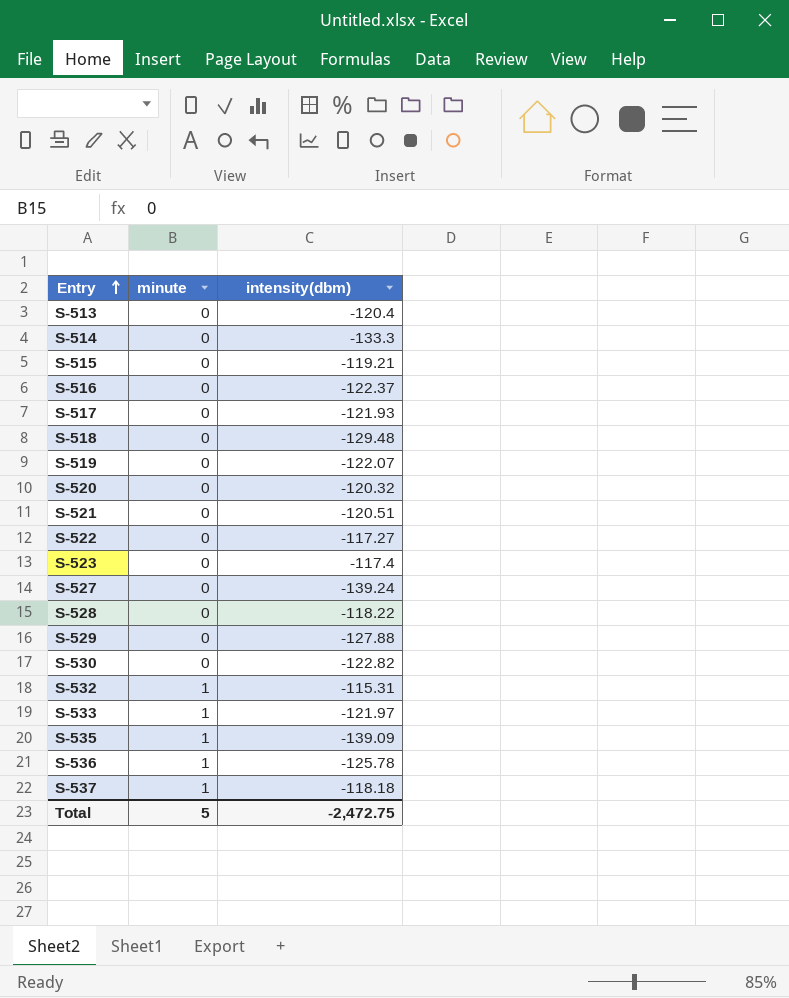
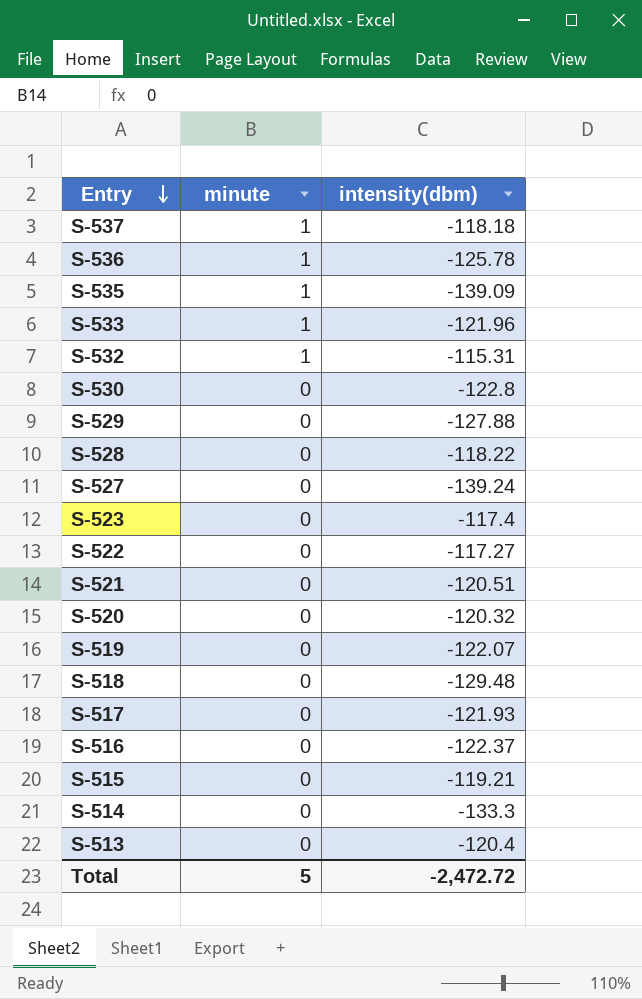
row order: Entry ascending -> Entry descending
S-533 | intensity(dbm): -121.97 -> -121.96
S-530 | intensity(dbm): -122.82 -> -122.8
Total | intensity(dbm): -2,472.75 -> -2,472.72

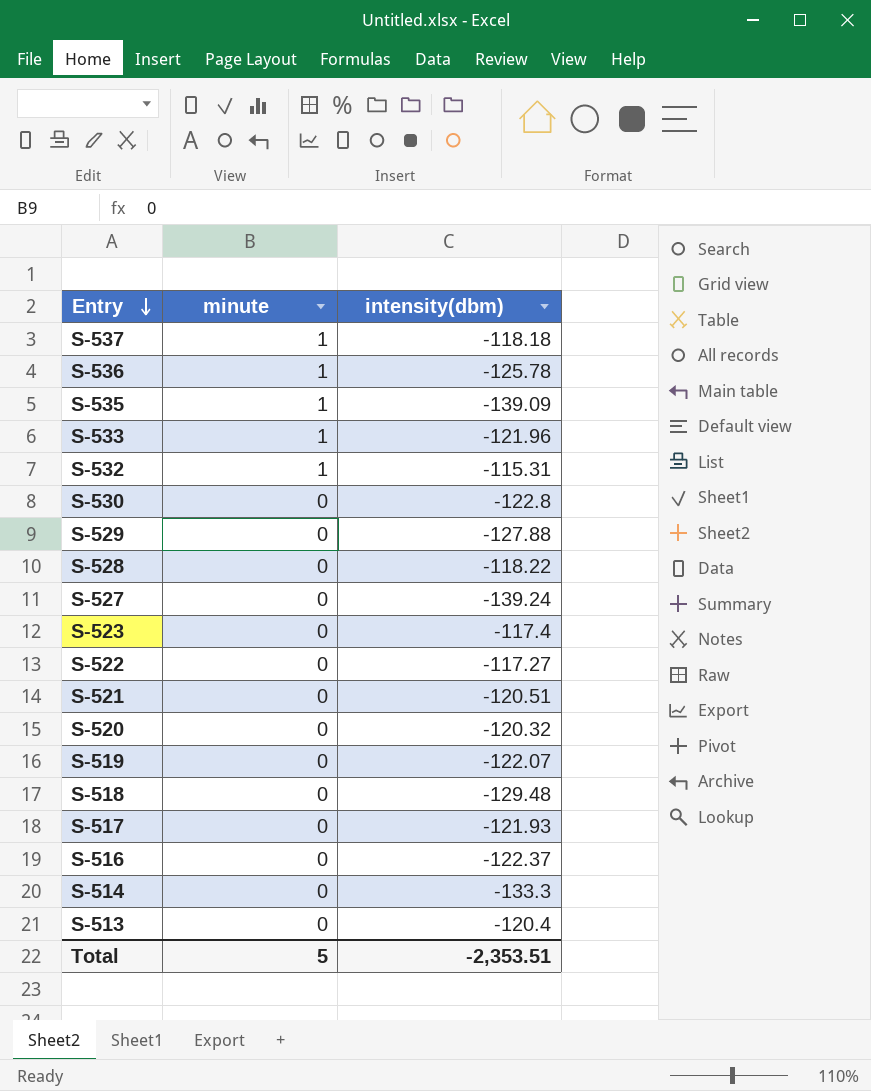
row S-515: 0 | -119.21 -> none
Total | intensity(dbm): -2,472.72 -> -2,353.51

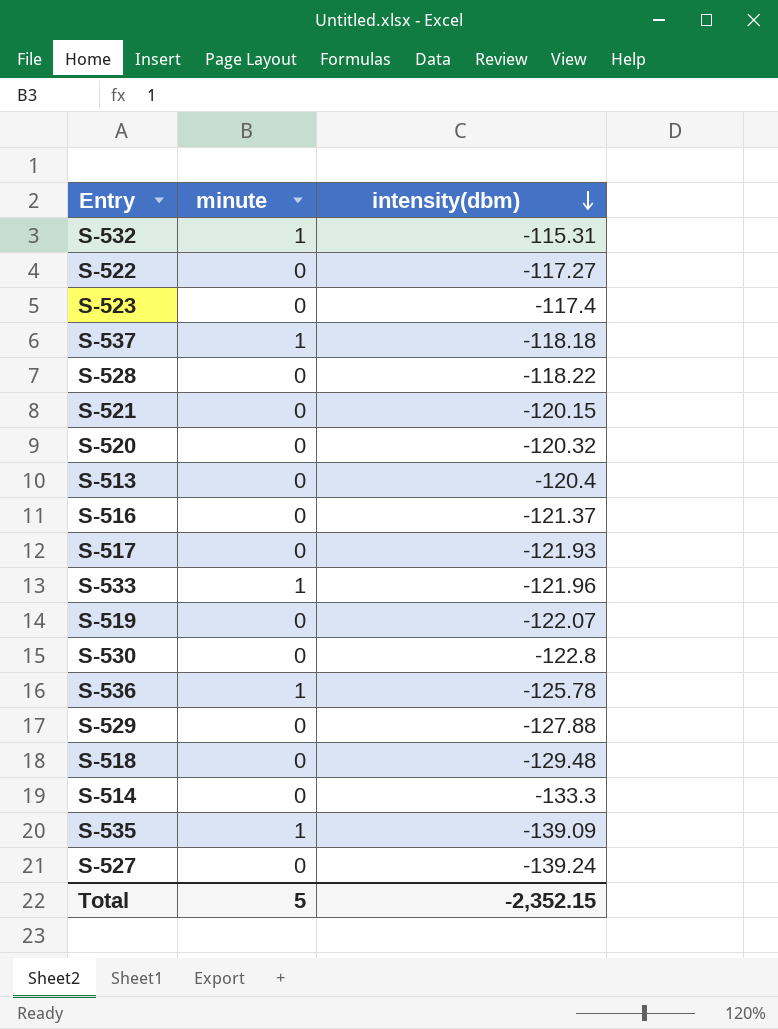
row order: Entry descending -> intensity(dbm) descending
S-521 | intensity(dbm): -120.51 -> -120.15
S-516 | intensity(dbm): -122.37 -> -121.37
Total | intensity(dbm): -2,353.51 -> -2,352.15

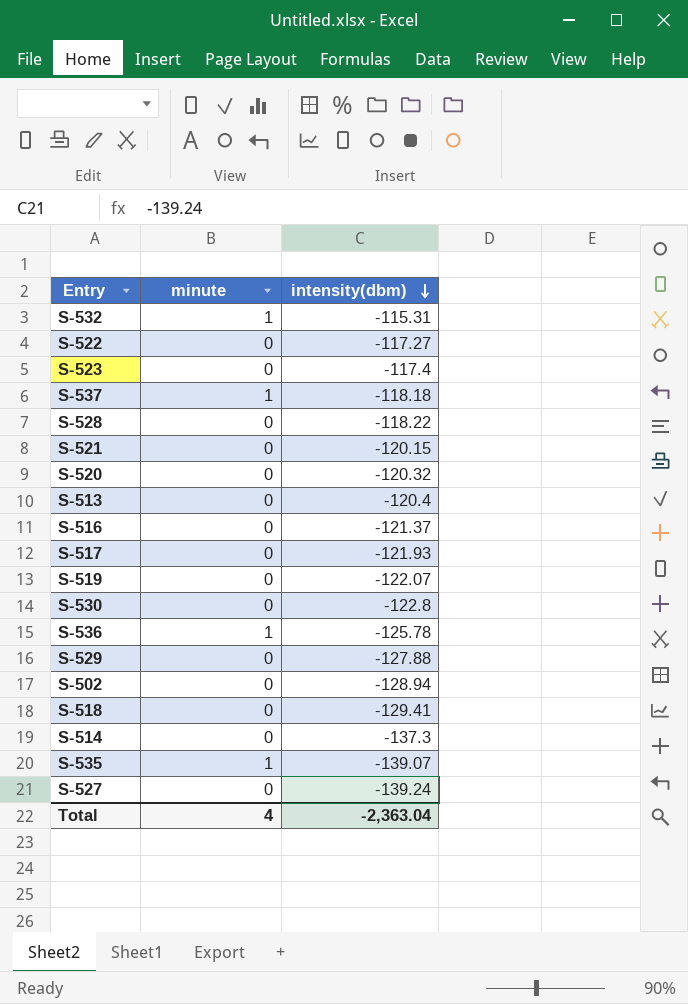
row S-533: 1 | -121.96 -> none
row S-502: none -> 0 | -128.94
S-518 | intensity(dbm): -129.48 -> -129.41
S-514 | intensity(dbm): -133.3 -> -137.3
S-535 | intensity(dbm): -139.09 -> -139.07
Total | minute: 5 -> 4
Total | intensity(dbm): -2,352.15 -> -2,363.04

